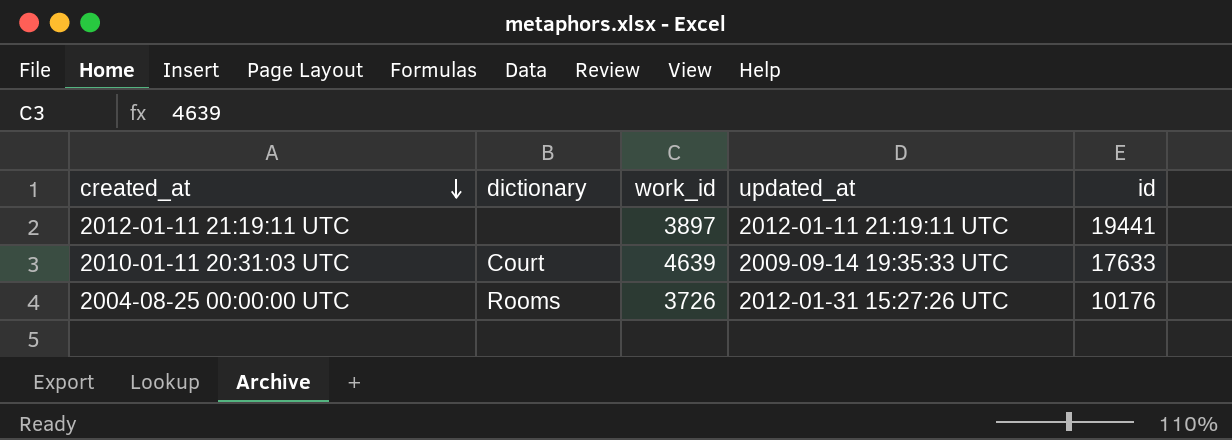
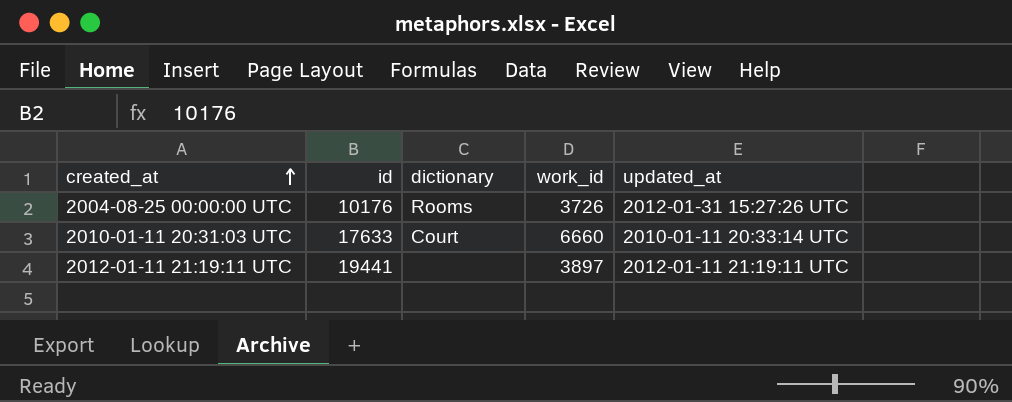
row order: created_at descending -> created_at ascending
column id | position: 5 -> 2
2010-01-11 20:31:03 UTC | work_id: 4639 -> 6660
2010-01-11 20:31:03 UTC | updated_at: 2009-09-14 19:35:33 UTC -> 2010-01-11 20:33:14 UTC

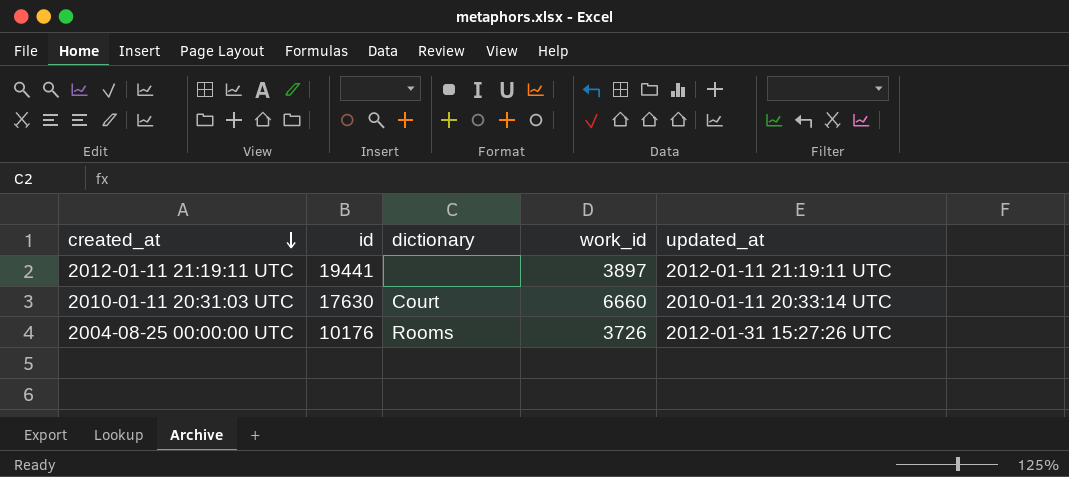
row order: created_at ascending -> created_at descending
2010-01-11 20:31:03 UTC | id: 17633 -> 17630

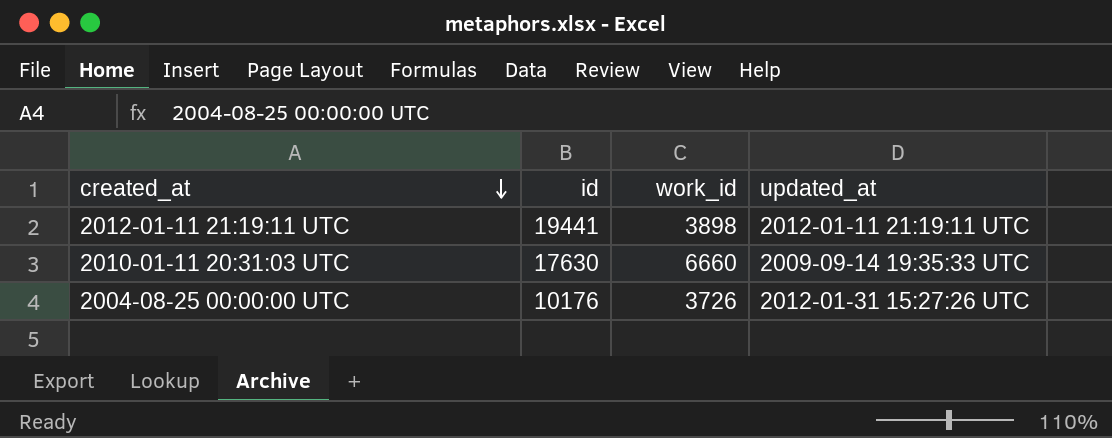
column dictionary | position: 3 -> none
2012-01-11 21:19:11 UTC | work_id: 3897 -> 3898
2010-01-11 20:31:03 UTC | updated_at: 2010-01-11 20:33:14 UTC -> 2009-09-14 19:35:33 UTC

